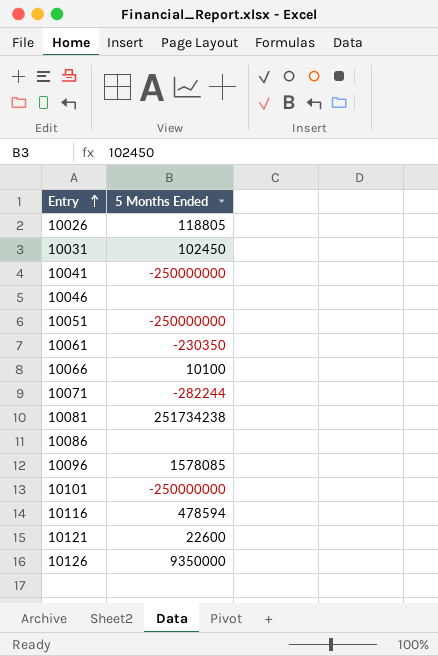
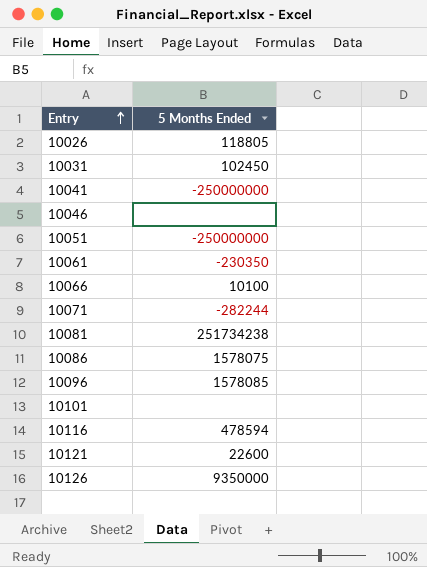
10086 | 5 Months Ended: none -> 1578075
10101 | 5 Months Ended: -250000000 -> none

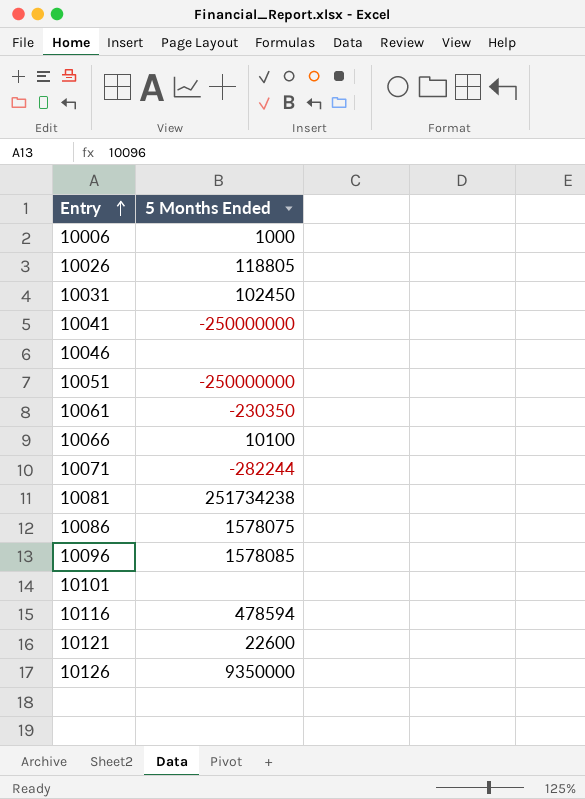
row 10006: none -> 1000

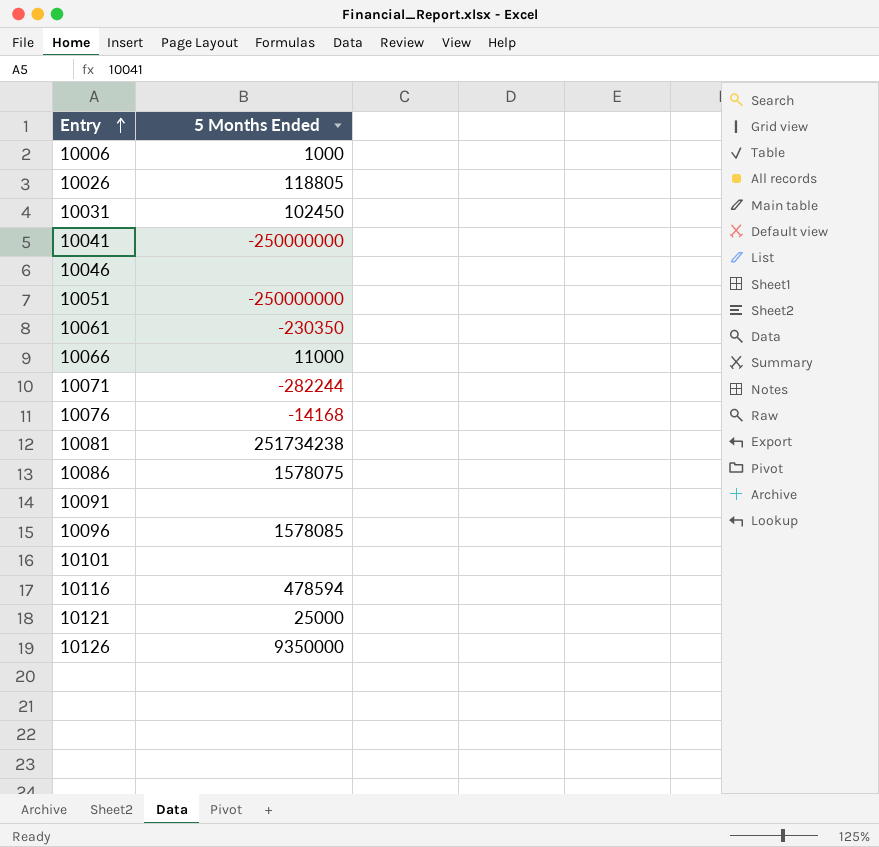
10066 | 5 Months Ended: 10100 -> 11000
row 10076: none -> -14168
row 10091: none -> none
10121 | 5 Months Ended: 22600 -> 25000

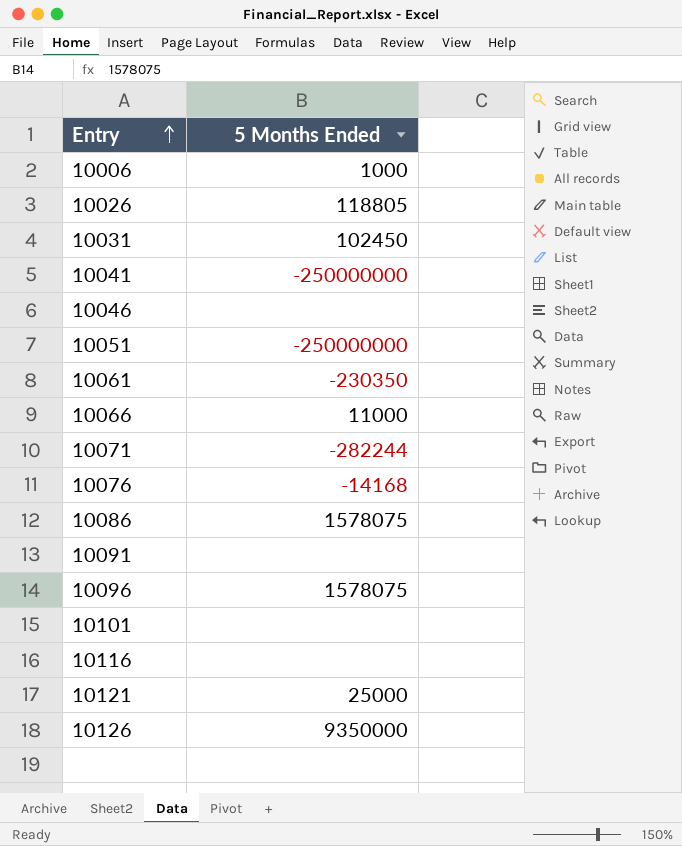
row 10081: 251734238 -> none
10096 | 5 Months Ended: 1578085 -> 1578075
10116 | 5 Months Ended: 478594 -> none

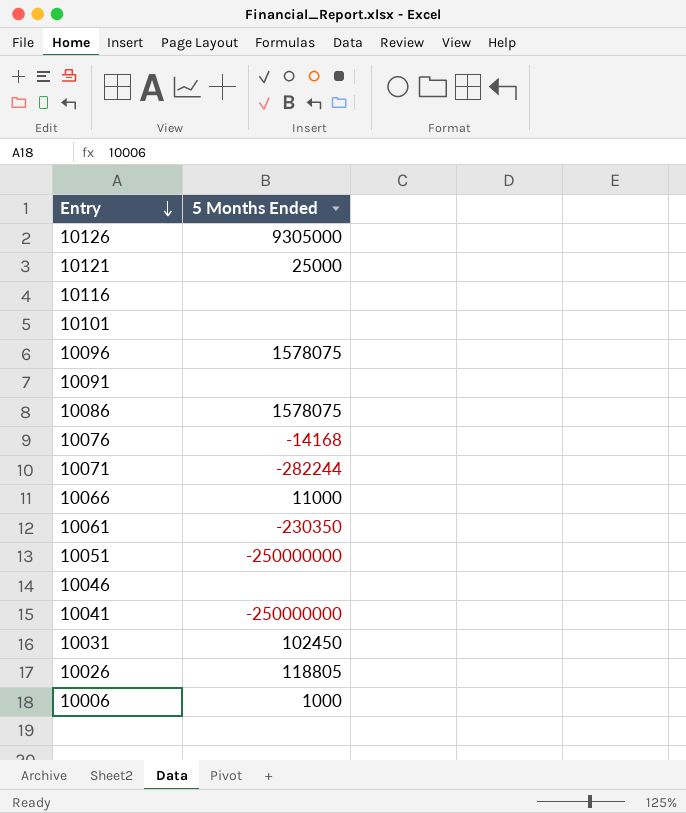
row order: Entry ascending -> Entry descending
10126 | 5 Months Ended: 9350000 -> 9305000

